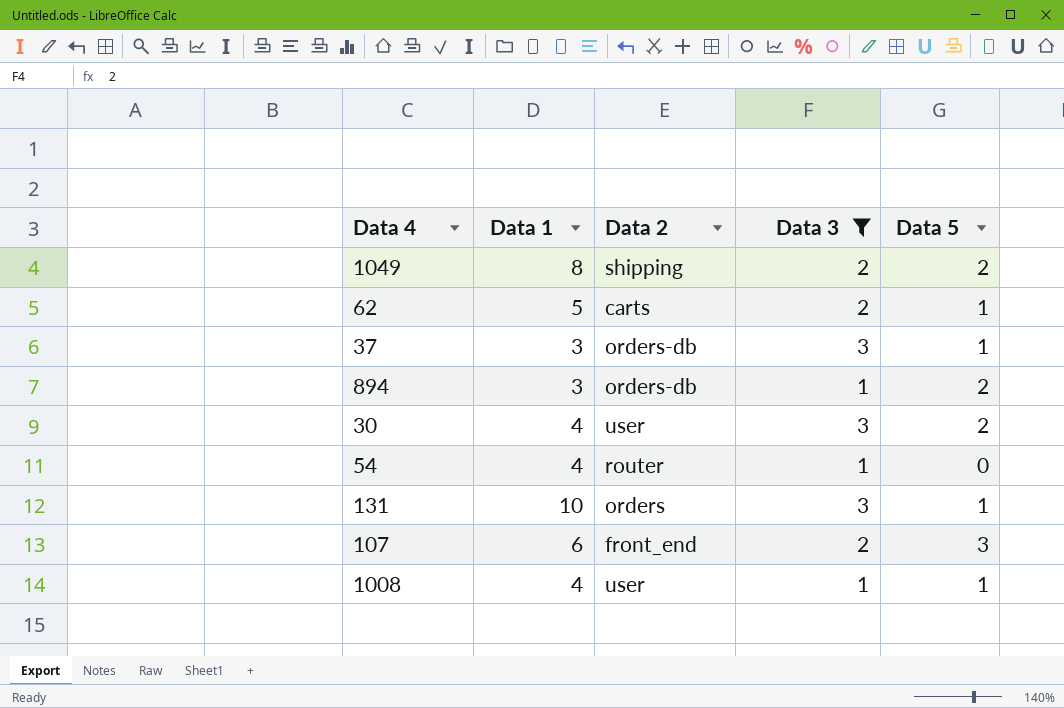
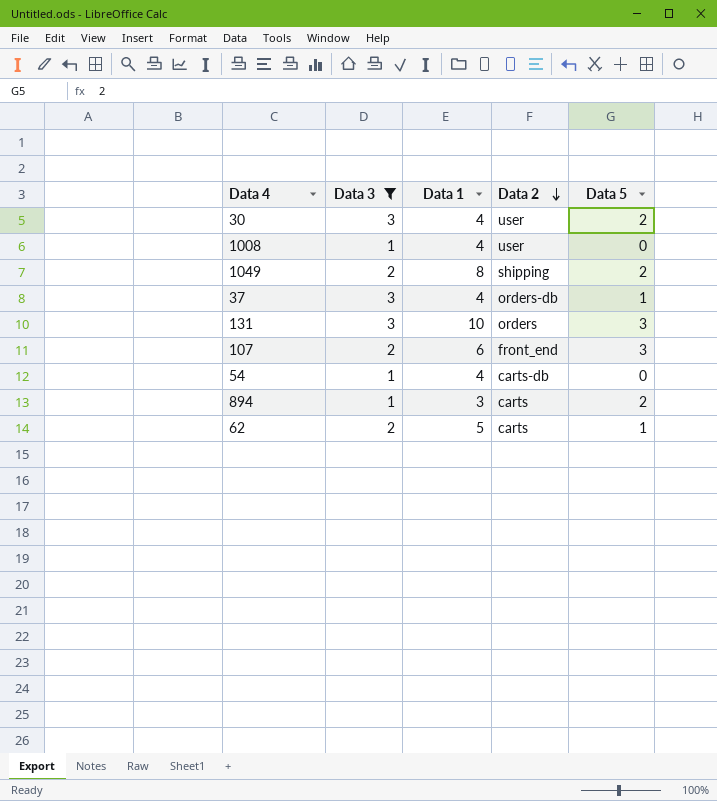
row order: none -> Data 2 descending
column Data 3 | position: 4 -> 2
1008 | Data 5: 1 -> 0
37 | Data 1: 3 -> 4
131 | Data 5: 1 -> 3
54 | Data 2: router -> carts-db
894 | Data 2: orders-db -> carts

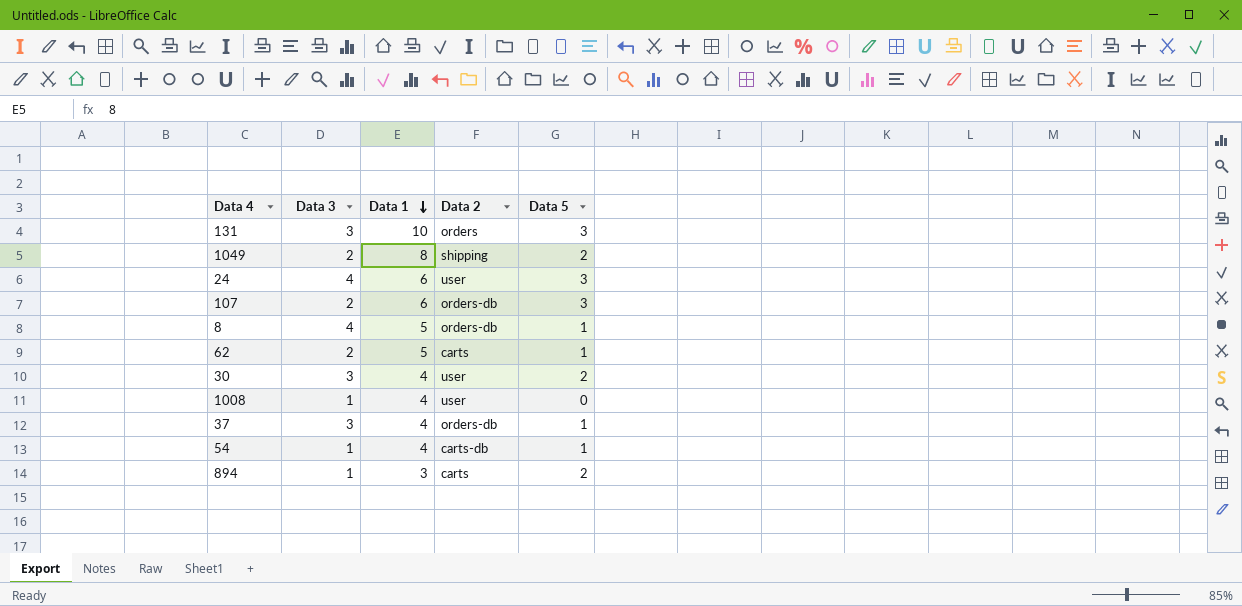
filter: Data 3 != 4 -> none
row order: Data 2 descending -> Data 1 descending
107 | Data 2: front_end -> orders-db
54 | Data 5: 0 -> 1

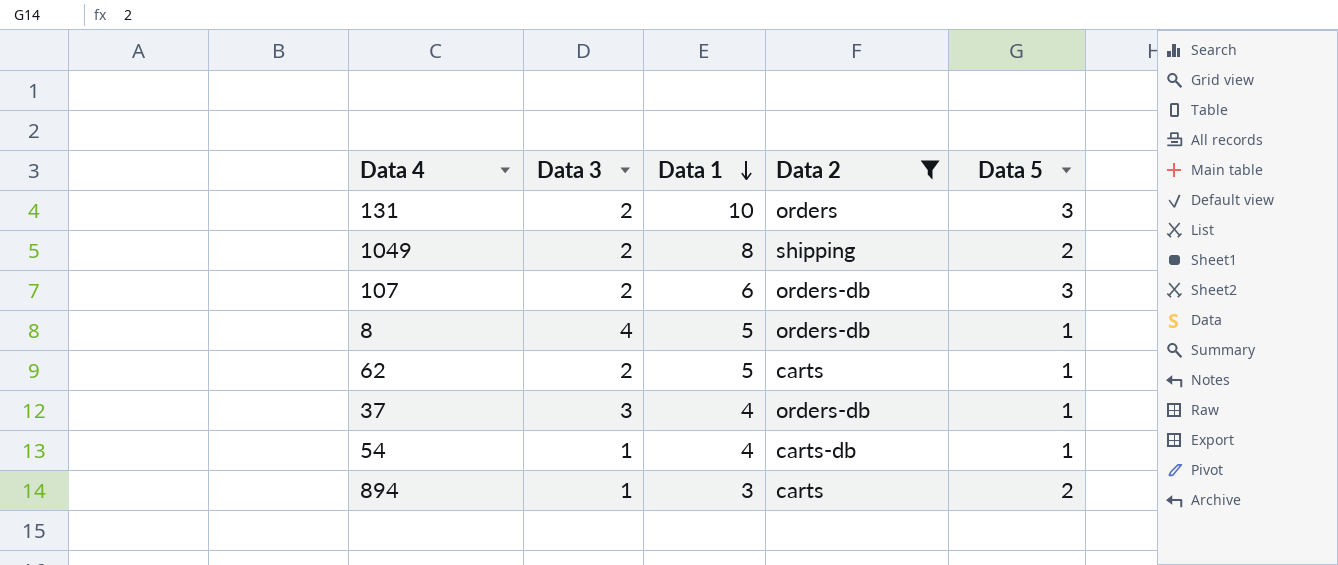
filter: none -> Data 2 != user
131 | Data 3: 3 -> 2

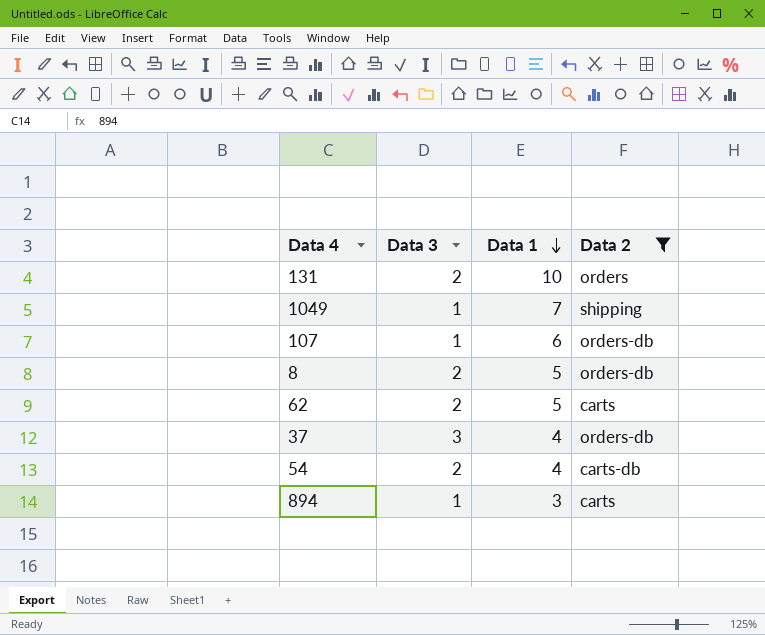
column Data 5 | position: 5 -> none
1049 | Data 3: 2 -> 1
1049 | Data 1: 8 -> 7
107 | Data 3: 2 -> 1
8 | Data 3: 4 -> 2
54 | Data 3: 1 -> 2

